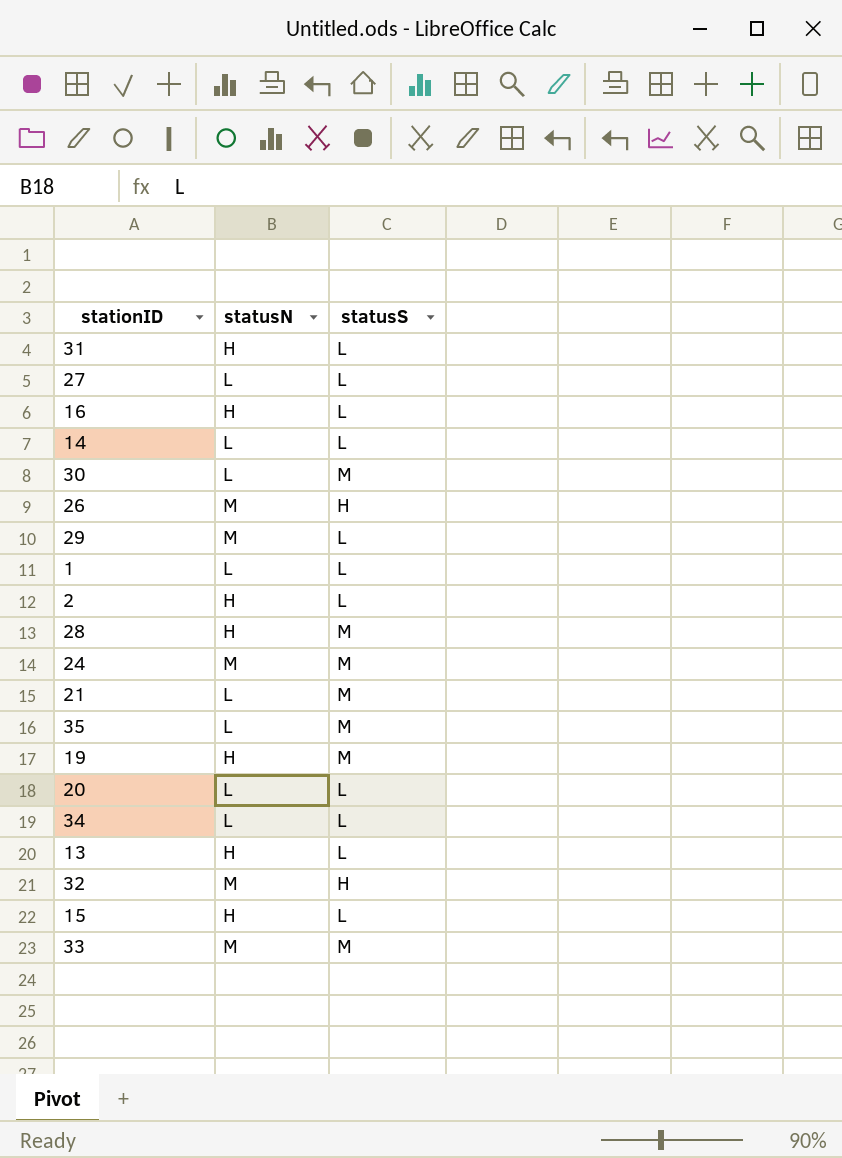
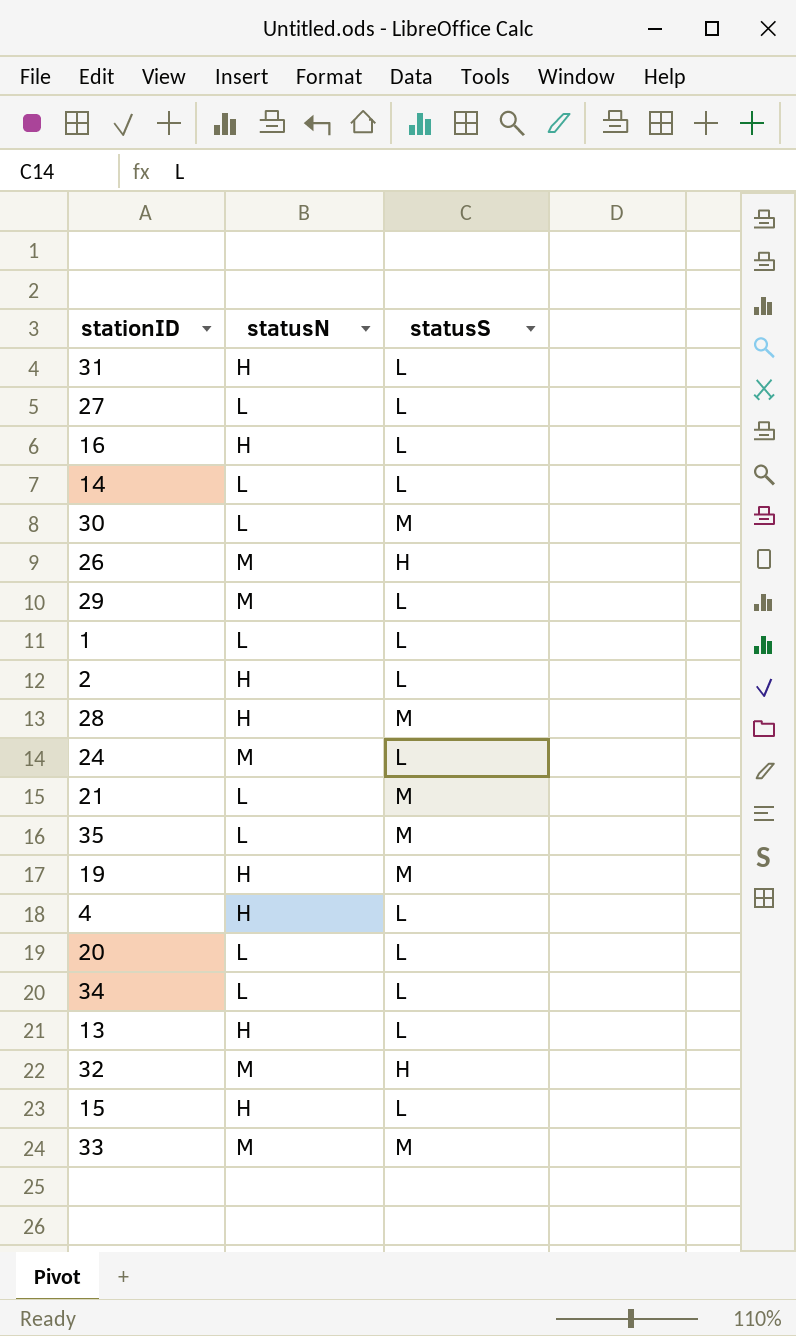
24 | statusS: M -> L
row 4: none -> H | L

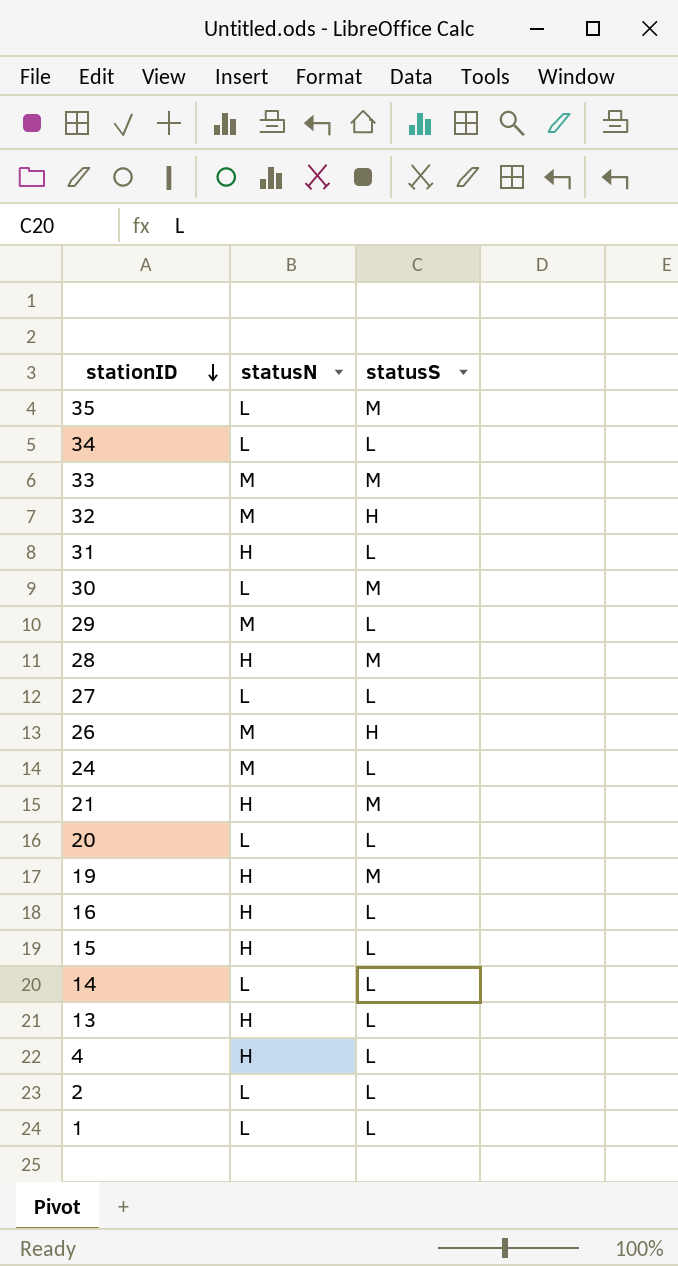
row order: none -> stationID descending
21 | statusN: L -> H
2 | statusN: H -> L

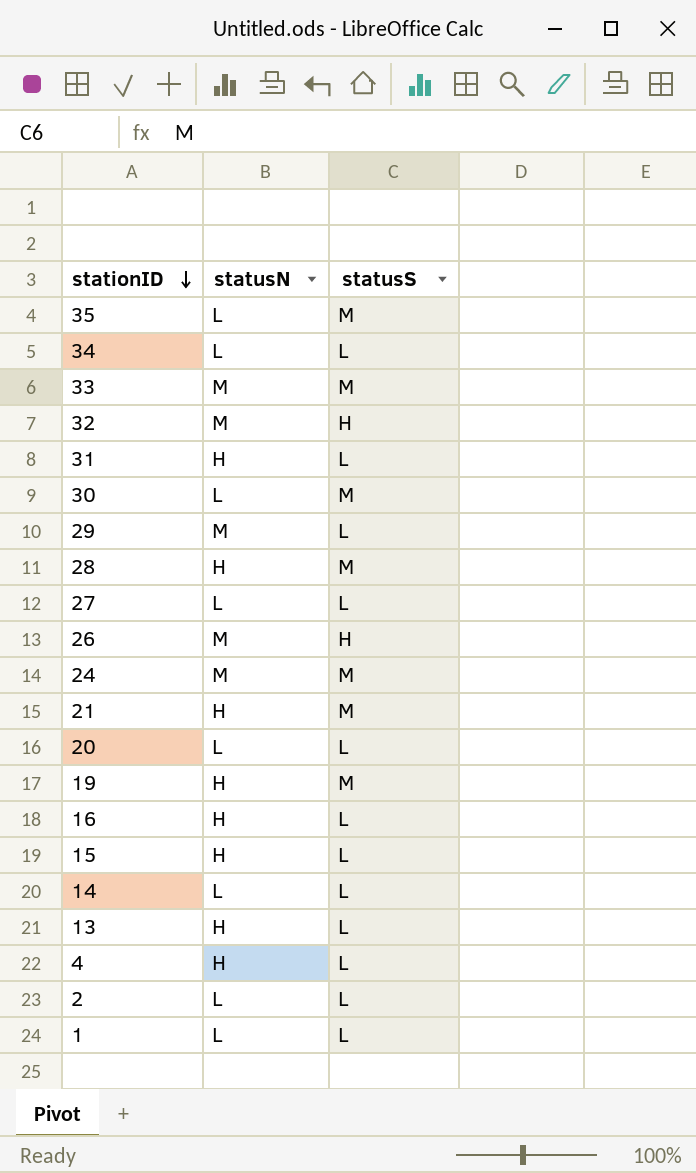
24 | statusS: L -> M

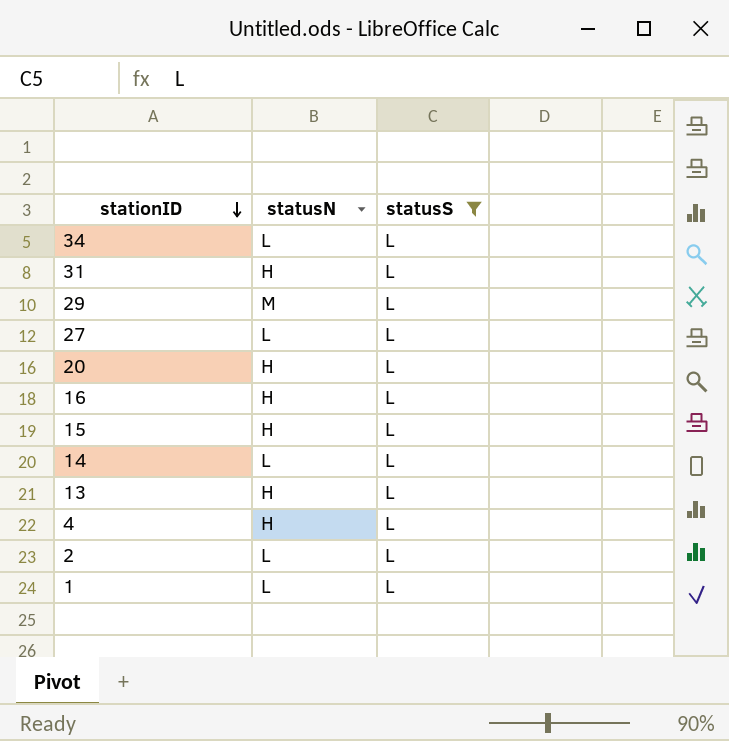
filter: none -> statusS = L
20 | statusN: L -> H

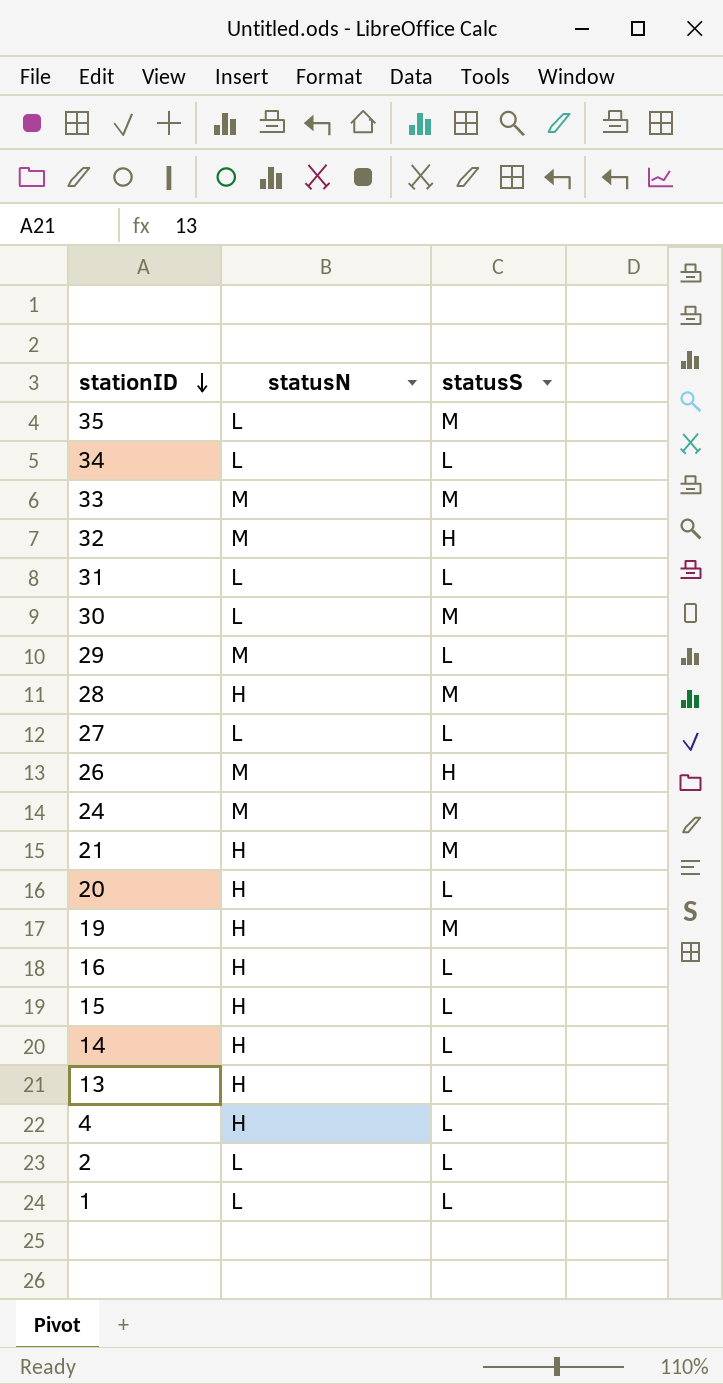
filter: statusS = L -> none
31 | statusN: H -> L
14 | statusN: L -> H

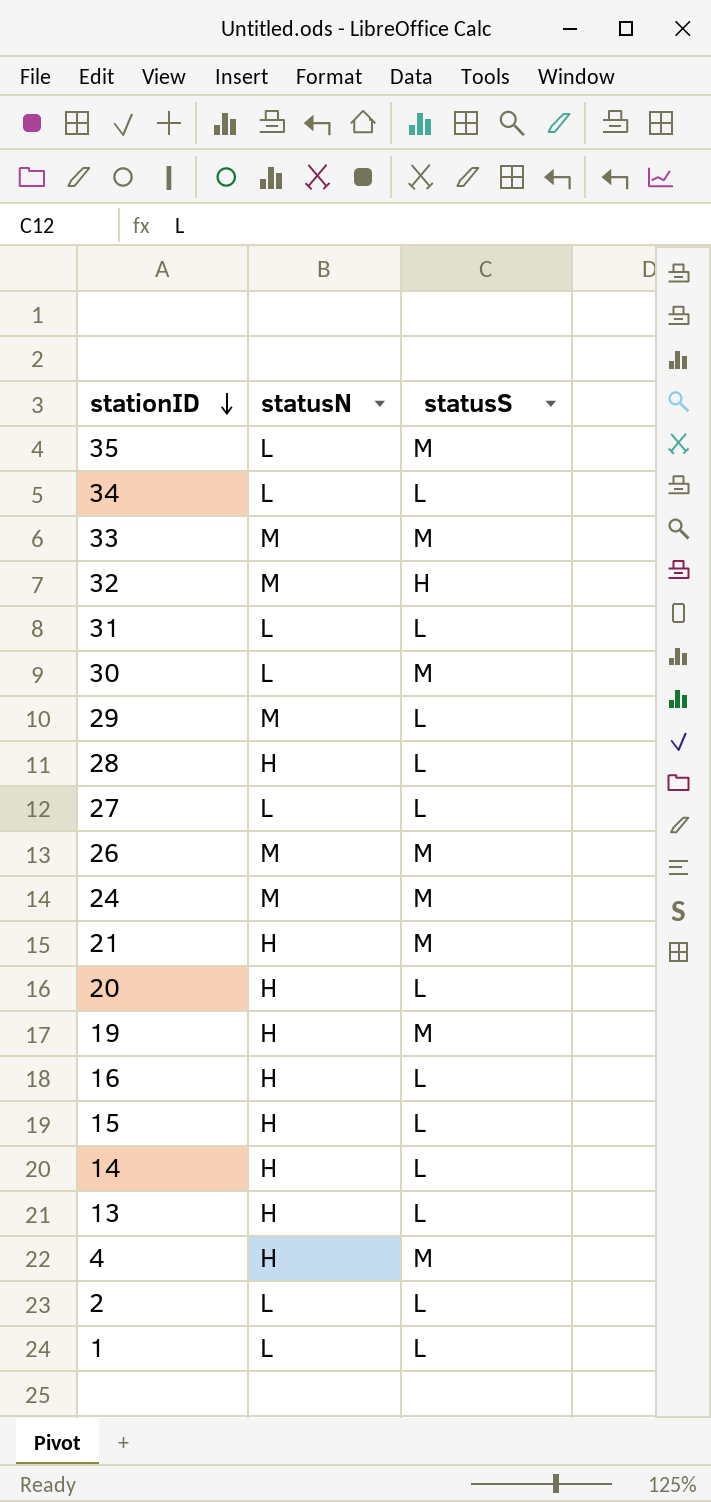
28 | statusS: M -> L
26 | statusS: H -> M
4 | statusS: L -> M

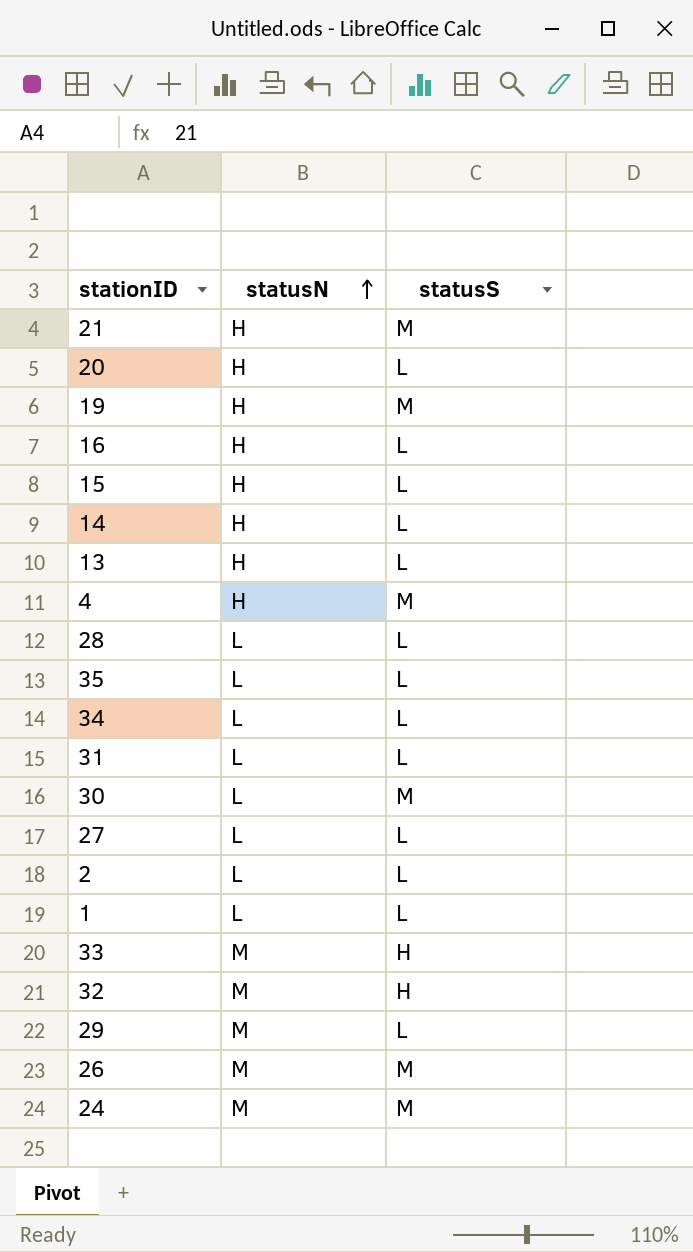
row order: stationID descending -> statusN ascending
28 | statusN: H -> L
35 | statusS: M -> L
33 | statusS: M -> H

